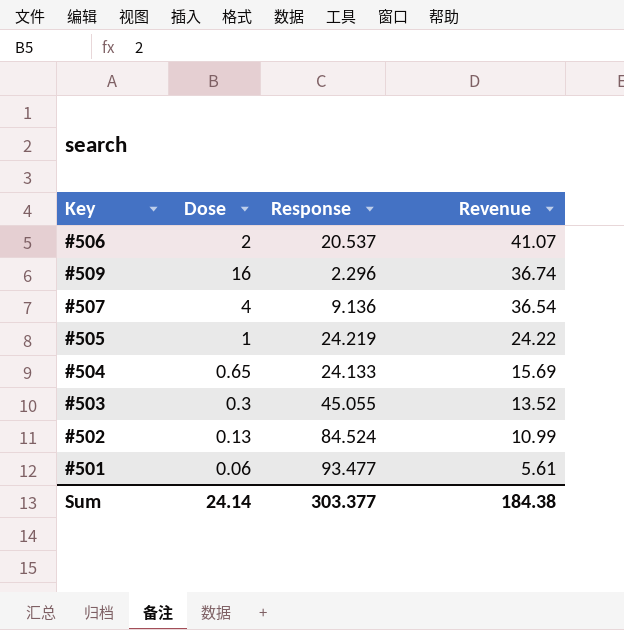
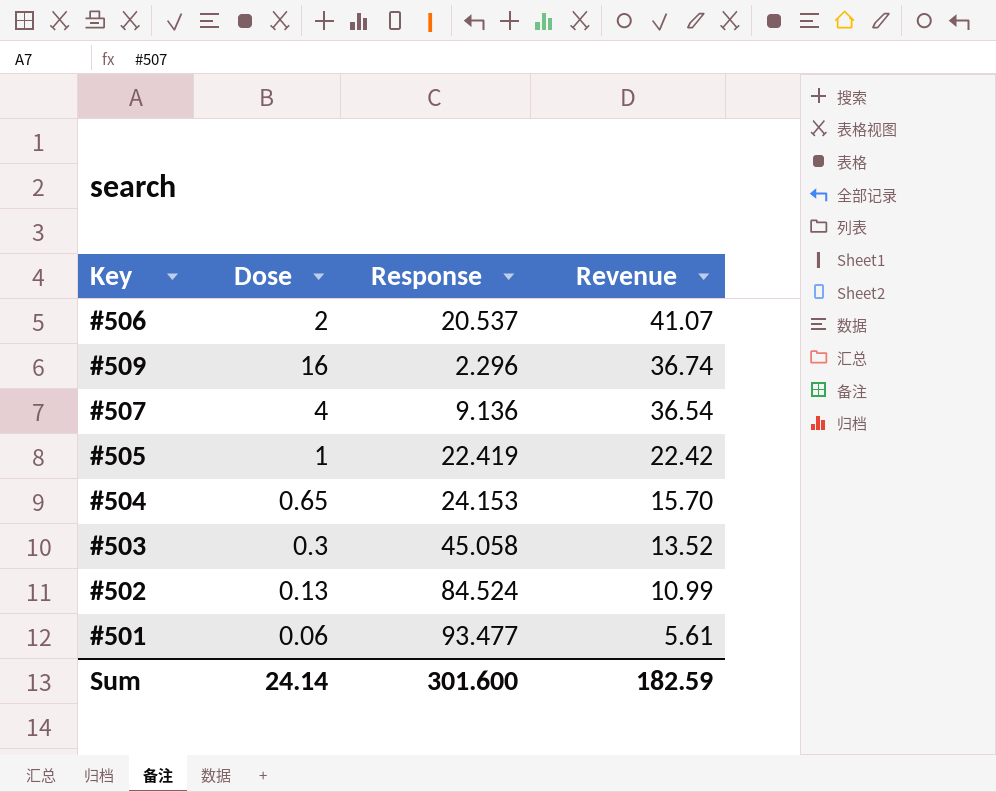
#505 | Response: 24.219 -> 22.419
#505 | Revenue: 24.22 -> 22.42
#504 | Response: 24.133 -> 24.153
#504 | Revenue: 15.69 -> 15.70
#503 | Response: 45.055 -> 45.058
Sum | Response: 303.377 -> 301.600
Sum | Revenue: 184.38 -> 182.59

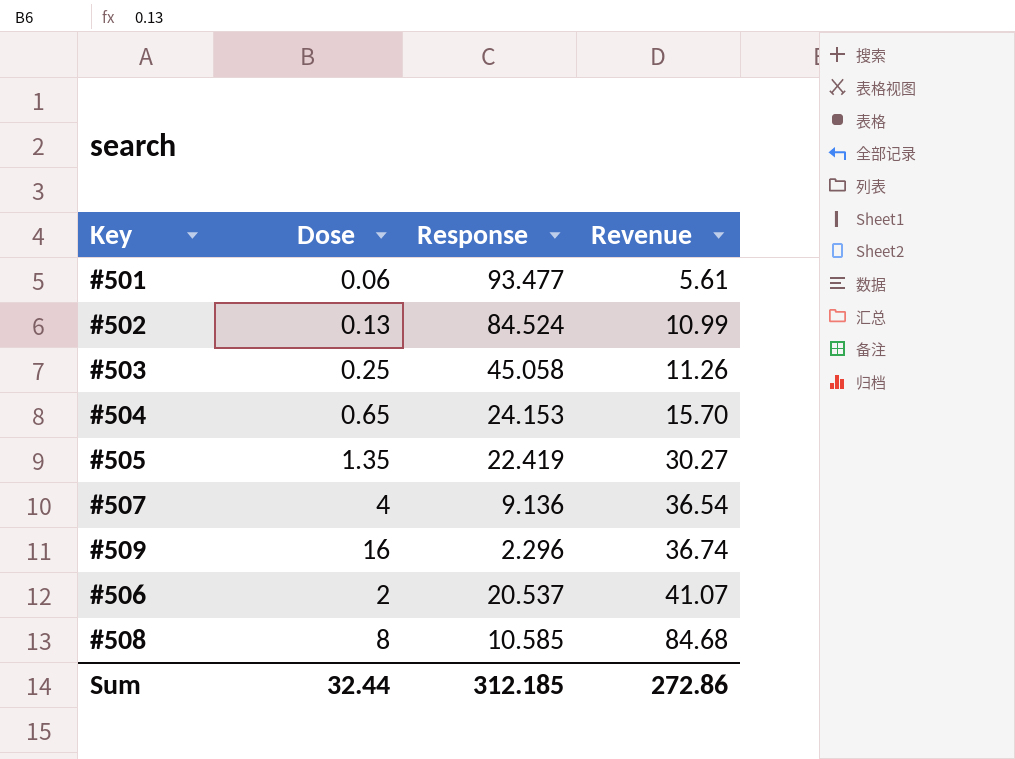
row order: Revenue descending -> Revenue ascending
#503 | Dose: 0.3 -> 0.25
#503 | Revenue: 13.52 -> 11.26
#505 | Dose: 1 -> 1.35
#505 | Revenue: 22.42 -> 30.27
row #508: none -> 8 | 10.585 | 84.68
Sum | Dose: 24.14 -> 32.44
Sum | Response: 301.600 -> 312.185
Sum | Revenue: 182.59 -> 272.86

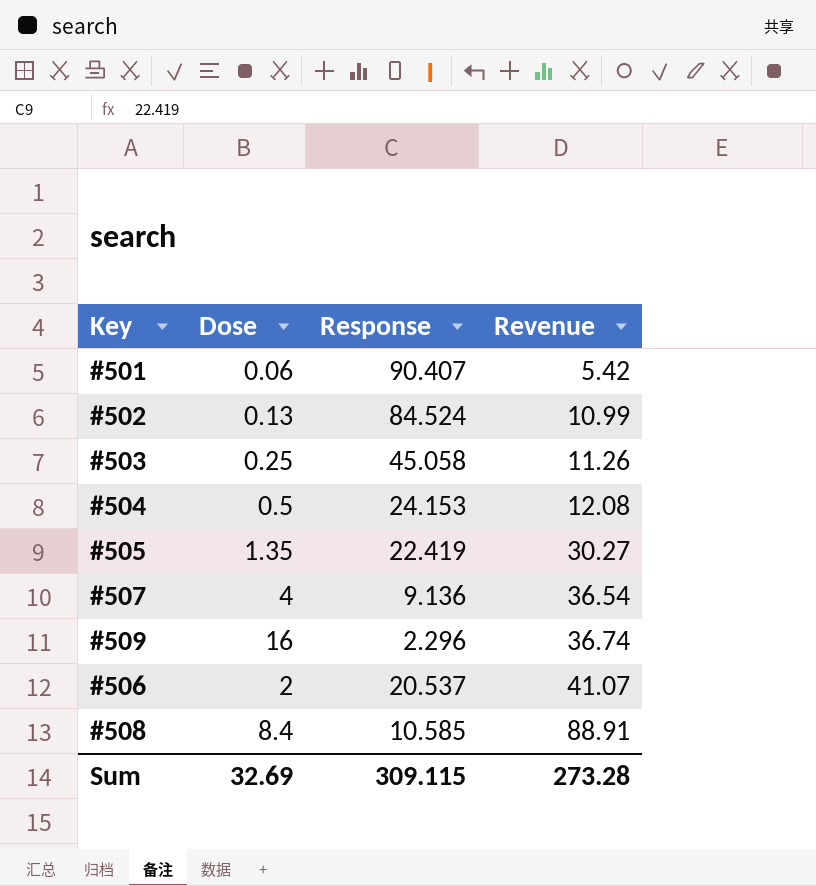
#501 | Response: 93.477 -> 90.407
#501 | Revenue: 5.61 -> 5.42
#504 | Dose: 0.65 -> 0.5
#504 | Revenue: 15.70 -> 12.08
#508 | Dose: 8 -> 8.4
#508 | Revenue: 84.68 -> 88.91
Sum | Dose: 32.44 -> 32.69
Sum | Response: 312.185 -> 309.115
Sum | Revenue: 272.86 -> 273.28

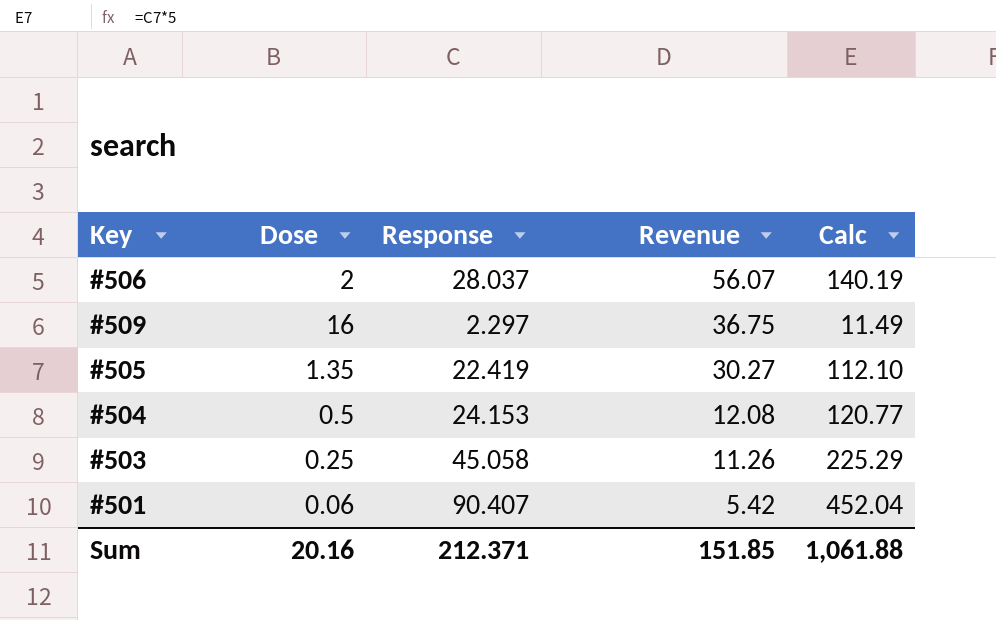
row order: Revenue ascending -> Revenue descending
column Calc | formula: none -> [Response] * 5
row #502: 0.13 | 84.524 | 10.99 -> none
row #507: 4 | 9.136 | 36.54 -> none
row #508: 8.4 | 10.585 | 88.91 -> none
#506 | Response: 20.537 -> 28.037
#506 | Revenue: 41.07 -> 56.07
#509 | Response: 2.296 -> 2.297
#509 | Revenue: 36.74 -> 36.75
Sum | Dose: 32.69 -> 20.16
Sum | Response: 309.115 -> 212.371
Sum | Revenue: 273.28 -> 151.85

